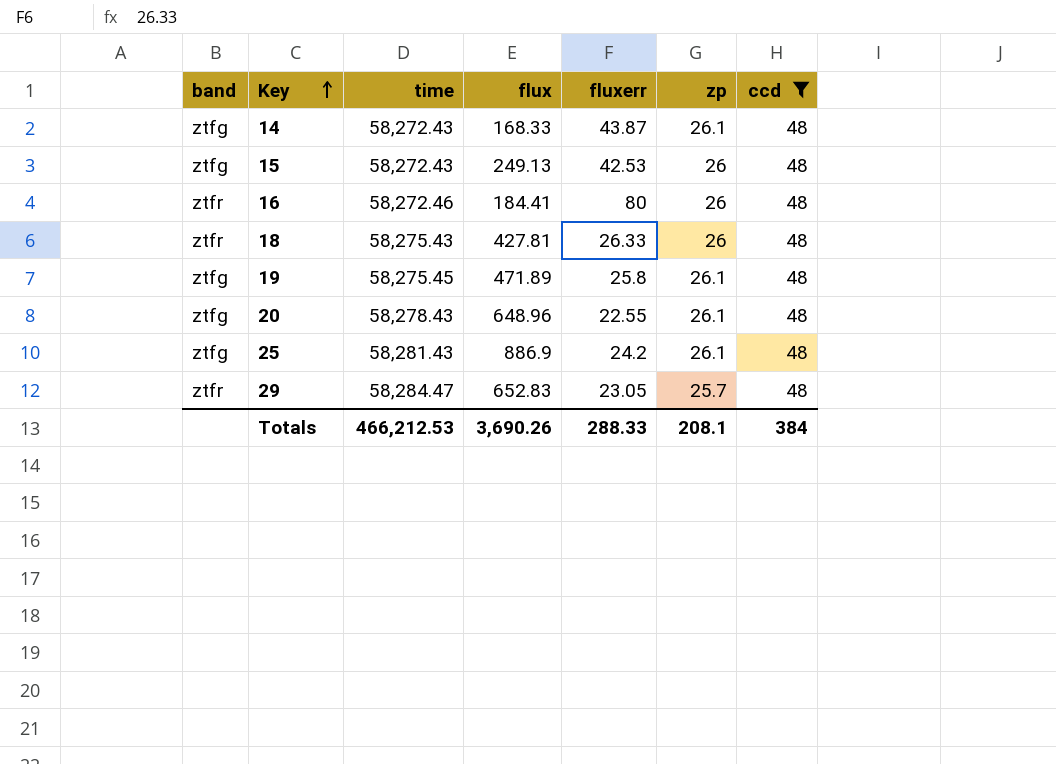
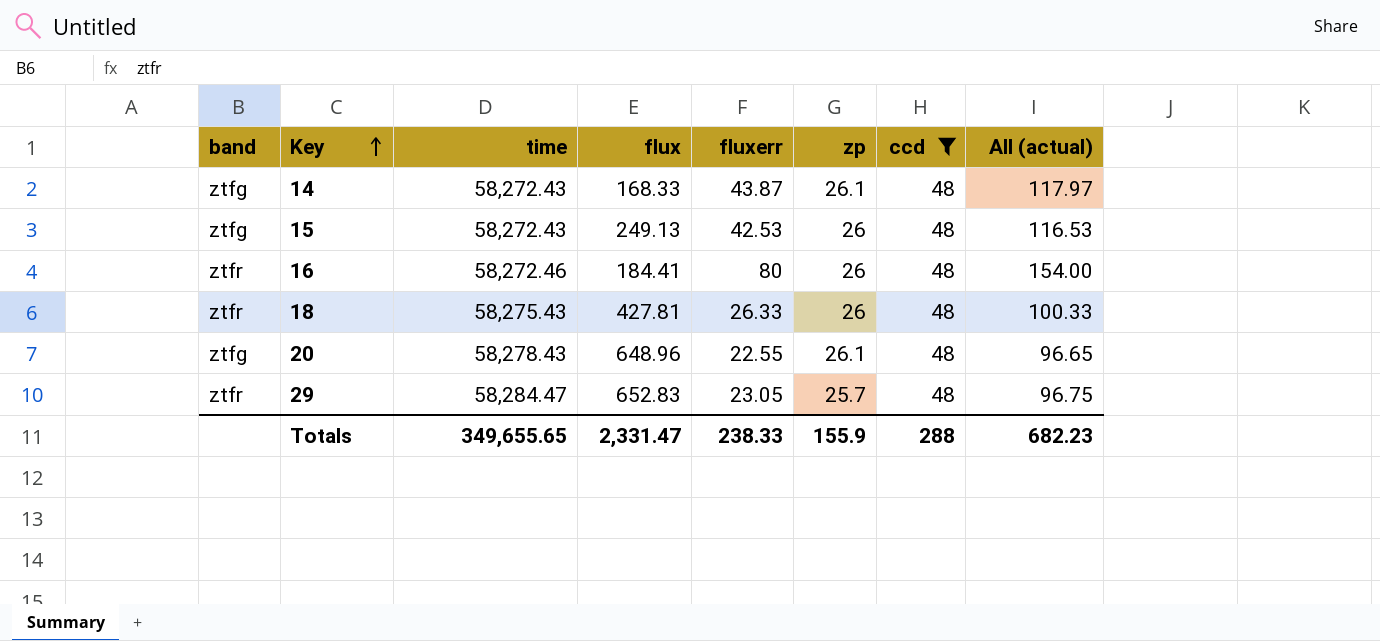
column All (actual) | formula: none -> [fluxerr] + [zp] + [ccd]
row 19: ztfg | 58,275.45 | 471.89 | 25.8 | 26.1 | 48 -> none
row 25: ztfg | 58,281.43 | 886.9 | 24.2 | 26.1 | 48 -> none
Totals | time: 466,212.53 -> 349,655.65
Totals | flux: 3,690.26 -> 2,331.47
Totals | fluxerr: 288.33 -> 238.33
Totals | zp: 208.1 -> 155.9
Totals | ccd: 384 -> 288

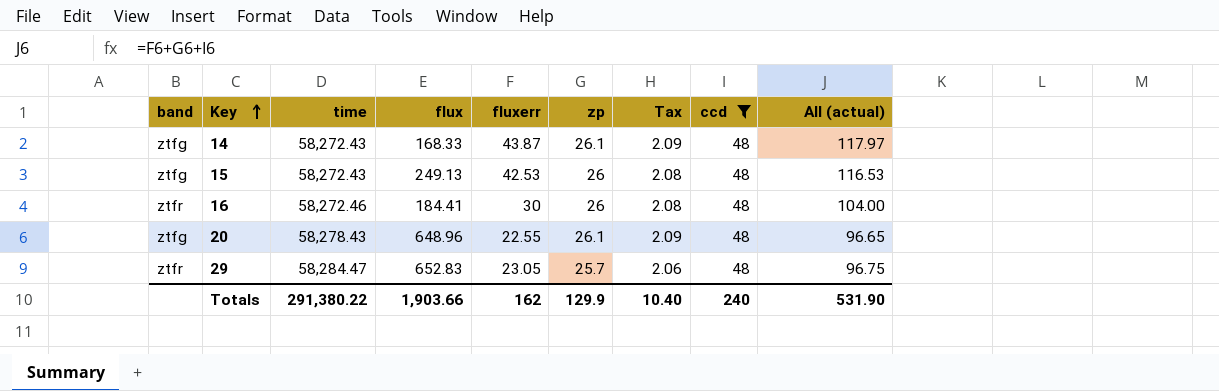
column Tax | formula: none -> [zp] * 0.08
row 18: ztfr | 58,275.43 | 427.81 | 26.33 | 26 | 48 | 100.33 -> none
16 | fluxerr: 80 -> 30
16 | All (actual): 154.00 -> 104.00
Totals | time: 349,655.65 -> 291,380.22
Totals | flux: 2,331.47 -> 1,903.66
Totals | fluxerr: 238.33 -> 162
Totals | zp: 155.9 -> 129.9
Totals | ccd: 288 -> 240
Totals | All (actual): 682.23 -> 531.90

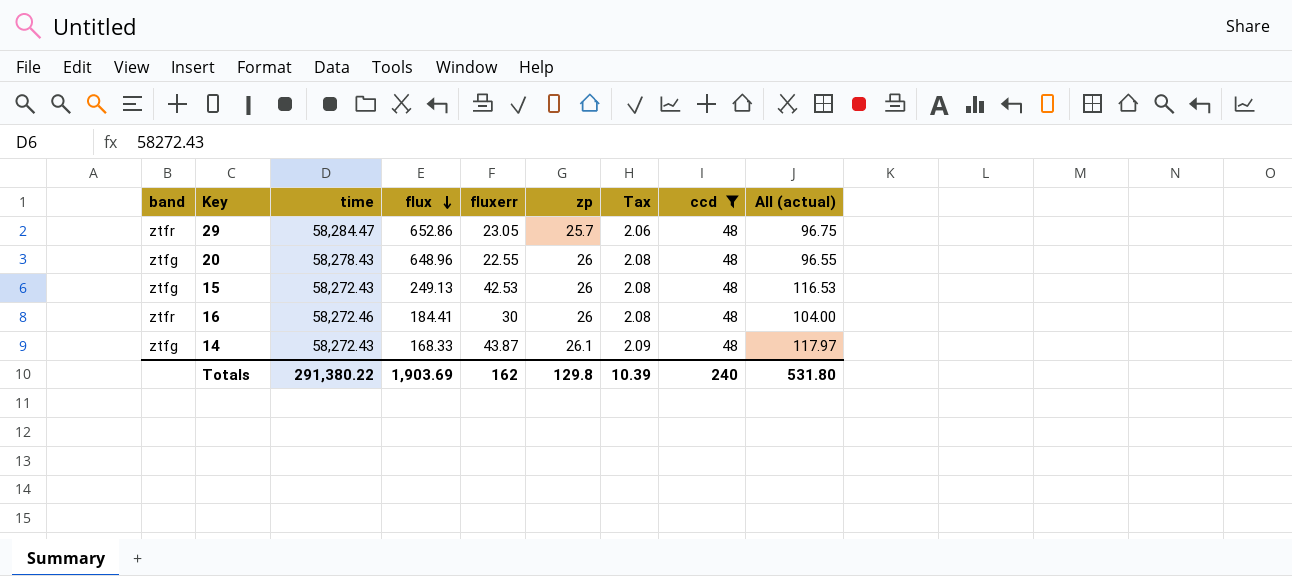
row order: Key ascending -> flux descending
29 | flux: 652.83 -> 652.86
20 | zp: 26.1 -> 26
20 | Tax: 2.09 -> 2.08
20 | All (actual): 96.65 -> 96.55
Totals | flux: 1,903.66 -> 1,903.69
Totals | zp: 129.9 -> 129.8
Totals | Tax: 10.40 -> 10.39
Totals | All (actual): 531.90 -> 531.80

